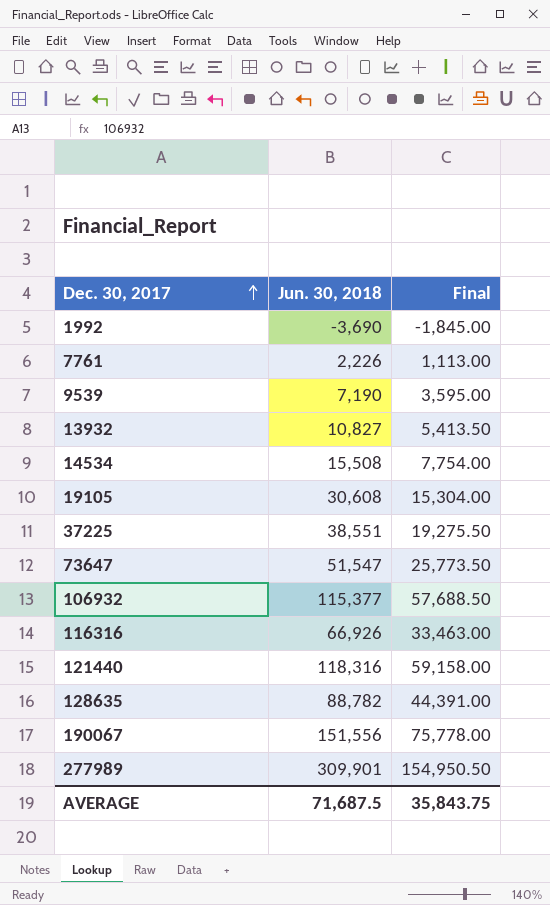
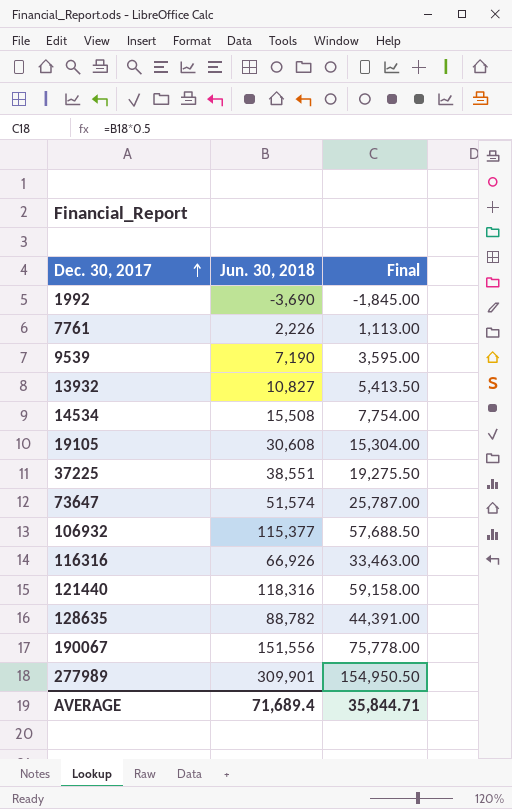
73647 | Jun. 30, 2018: 51,547 -> 51,574
73647 | Final: 25,773.50 -> 25,787.00
AVERAGE | Jun. 30, 2018: 71,687.5 -> 71,689.4
AVERAGE | Final: 35,843.75 -> 35,844.71

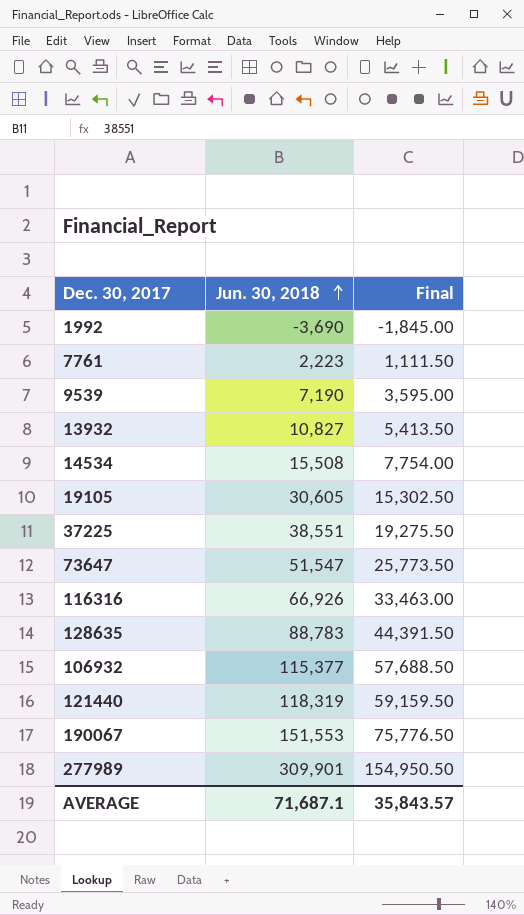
row order: Dec. 30, 2017 ascending -> Jun. 30, 2018 ascending
7761 | Jun. 30, 2018: 2,226 -> 2,223
7761 | Final: 1,113.00 -> 1,111.50
19105 | Jun. 30, 2018: 30,608 -> 30,605
19105 | Final: 15,304.00 -> 15,302.50
73647 | Jun. 30, 2018: 51,574 -> 51,547
73647 | Final: 25,787.00 -> 25,773.50
128635 | Jun. 30, 2018: 88,782 -> 88,783
128635 | Final: 44,391.00 -> 44,391.50
121440 | Jun. 30, 2018: 118,316 -> 118,319
121440 | Final: 59,158.00 -> 59,159.50
190067 | Jun. 30, 2018: 151,556 -> 151,553
190067 | Final: 75,778.00 -> 75,776.50
AVERAGE | Jun. 30, 2018: 71,689.4 -> 71,687.1
AVERAGE | Final: 35,844.71 -> 35,843.57

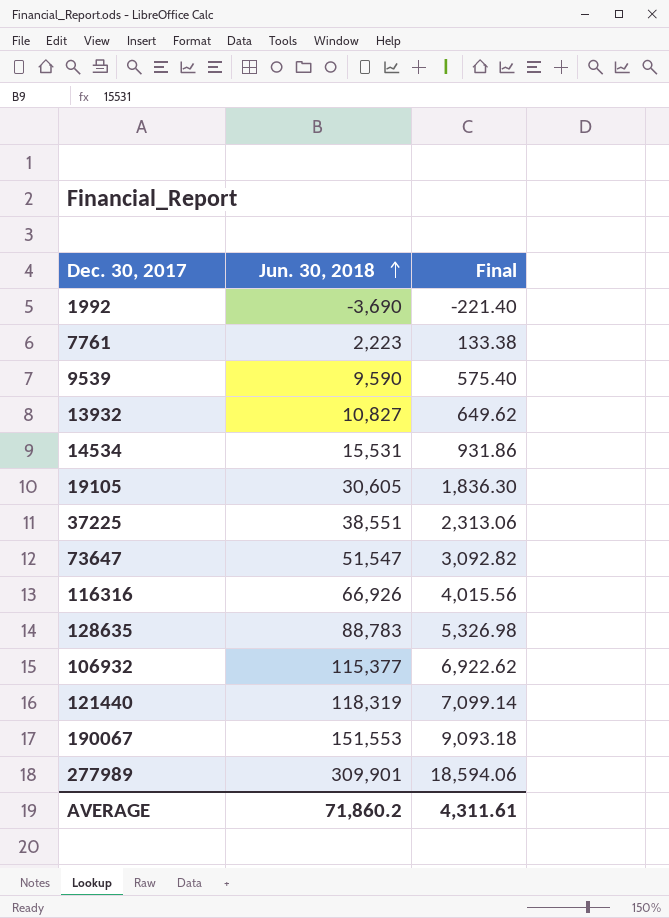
column Final | formula: [Jun. 30, 2018] * 0.5 -> [Jun. 30, 2018] * 0.06
9539 | Jun. 30, 2018: 7,190 -> 9,590
14534 | Jun. 30, 2018: 15,508 -> 15,531
AVERAGE | Jun. 30, 2018: 71,687.1 -> 71,860.2
AVERAGE | Final: 35,843.57 -> 4,311.61

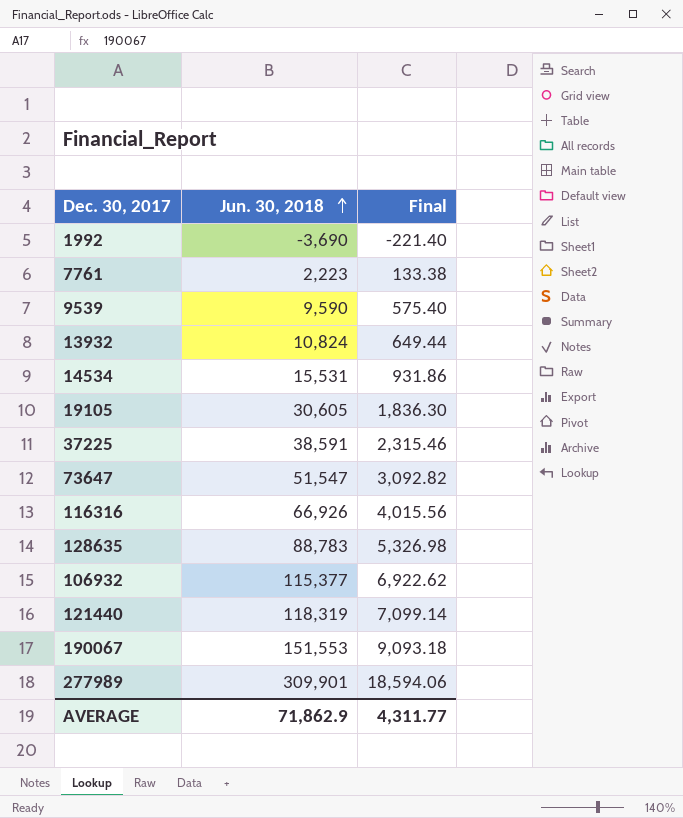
13932 | Jun. 30, 2018: 10,827 -> 10,824
13932 | Final: 649.62 -> 649.44
37225 | Jun. 30, 2018: 38,551 -> 38,591
37225 | Final: 2,313.06 -> 2,315.46
AVERAGE | Jun. 30, 2018: 71,860.2 -> 71,862.9
AVERAGE | Final: 4,311.61 -> 4,311.77

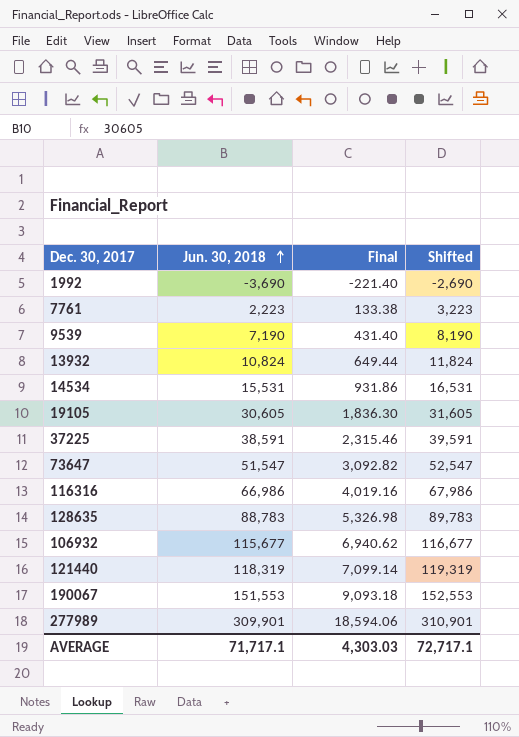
column Shifted | formula: none -> [Jun. 30, 2018] + 1000
9539 | Jun. 30, 2018: 9,590 -> 7,190
9539 | Final: 575.40 -> 431.40
116316 | Jun. 30, 2018: 66,926 -> 66,986
116316 | Final: 4,015.56 -> 4,019.16
106932 | Jun. 30, 2018: 115,377 -> 115,677
106932 | Final: 6,922.62 -> 6,940.62
AVERAGE | Jun. 30, 2018: 71,862.9 -> 71,717.1
AVERAGE | Final: 4,311.77 -> 4,303.03

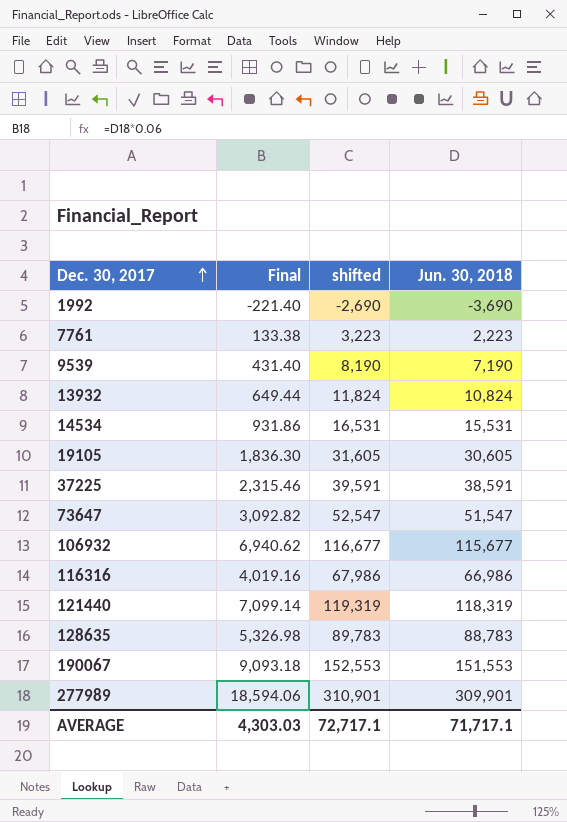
row order: Jun. 30, 2018 ascending -> Dec. 30, 2017 ascending
column name: Shifted -> shifted
column Jun. 30, 2018 | position: 2 -> 4

